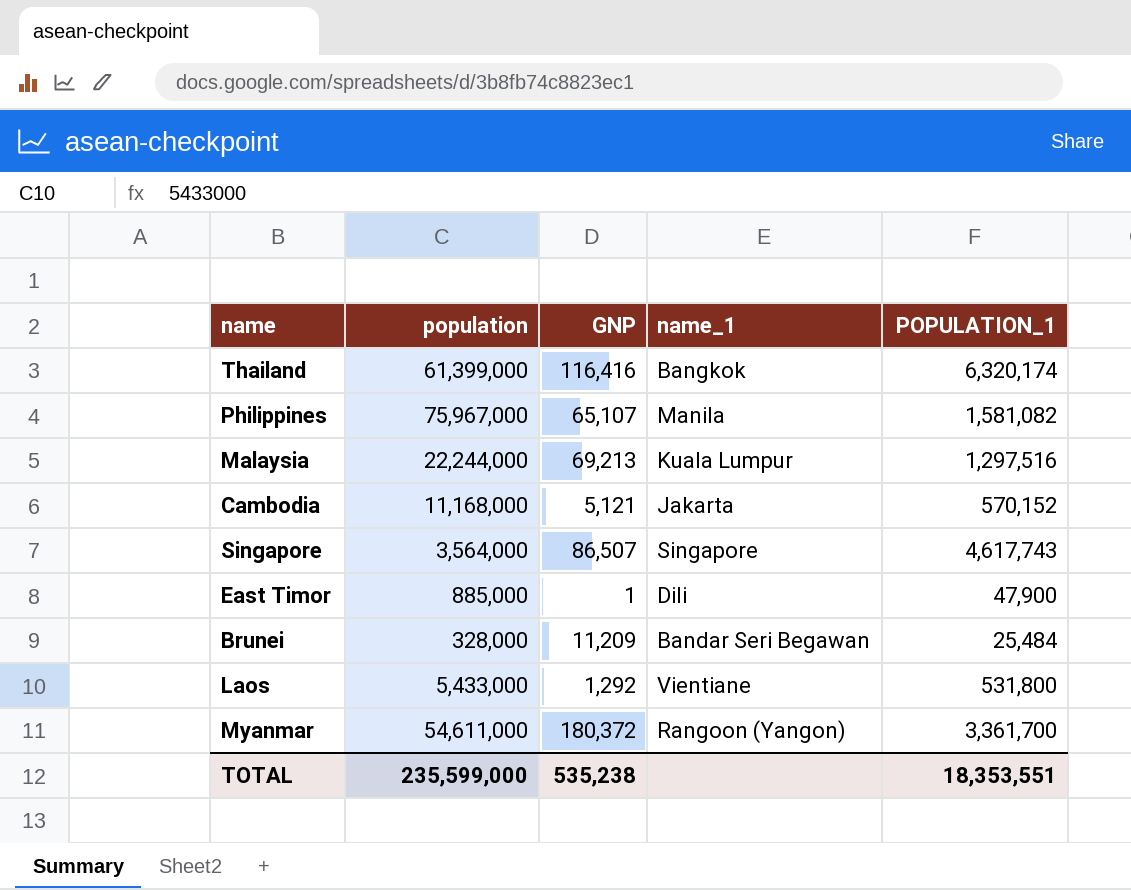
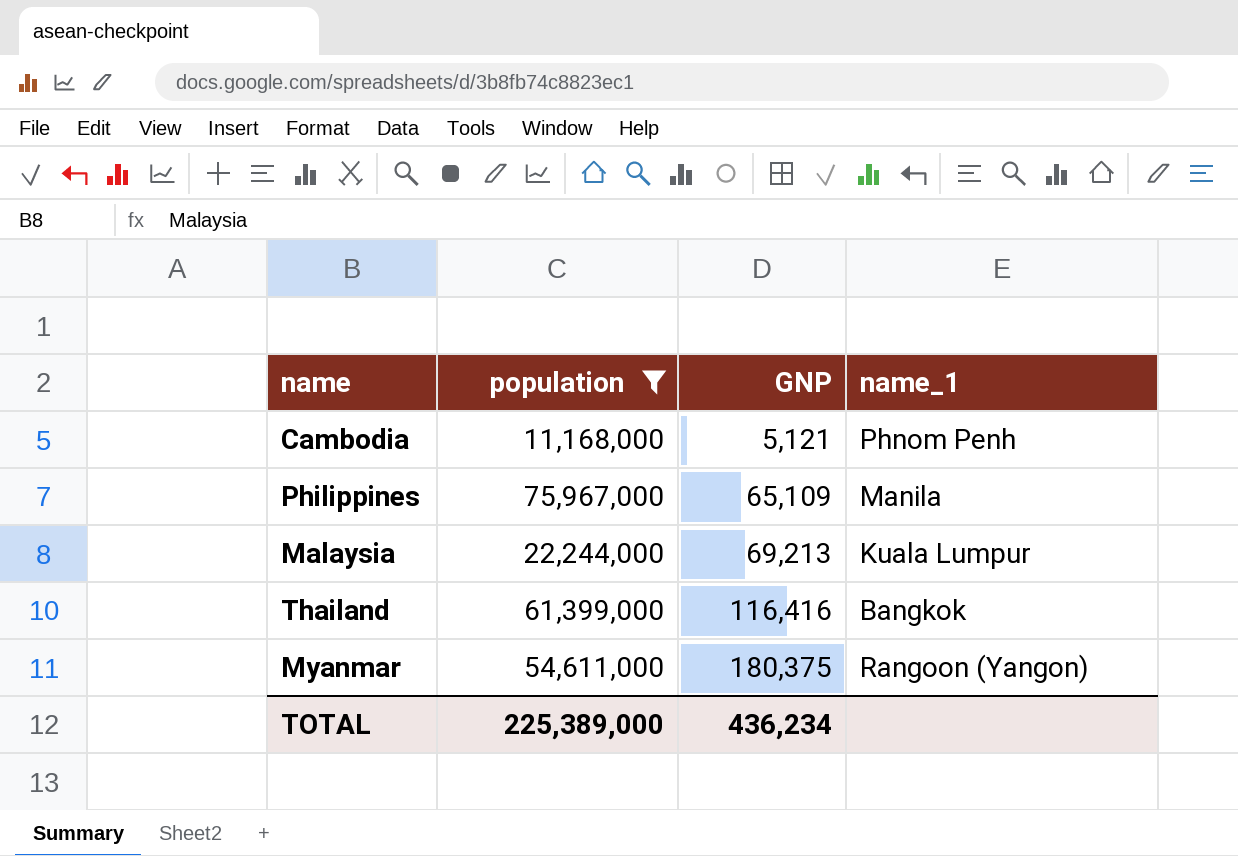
filter: none -> population >= 11,168,000
row order: none -> GNP ascending
column POPULATION_1 | position: 5 -> none
Cambodia | name_1: Jakarta -> Phnom Penh
Philippines | GNP: 65,107 -> 65,109
Myanmar | GNP: 180,372 -> 180,375
TOTAL | population: 235,599,000 -> 225,389,000
TOTAL | GNP: 535,238 -> 436,234

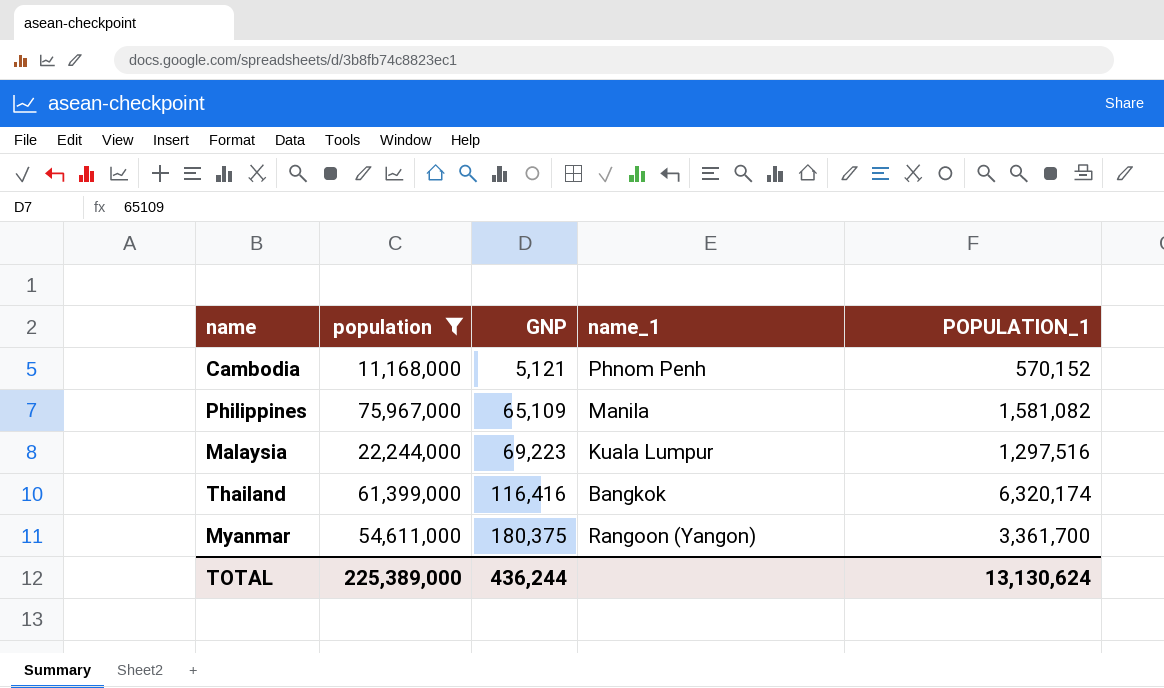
column POPULATION_1 | position: none -> 5
Malaysia | GNP: 69,213 -> 69,223
TOTAL | GNP: 436,234 -> 436,244

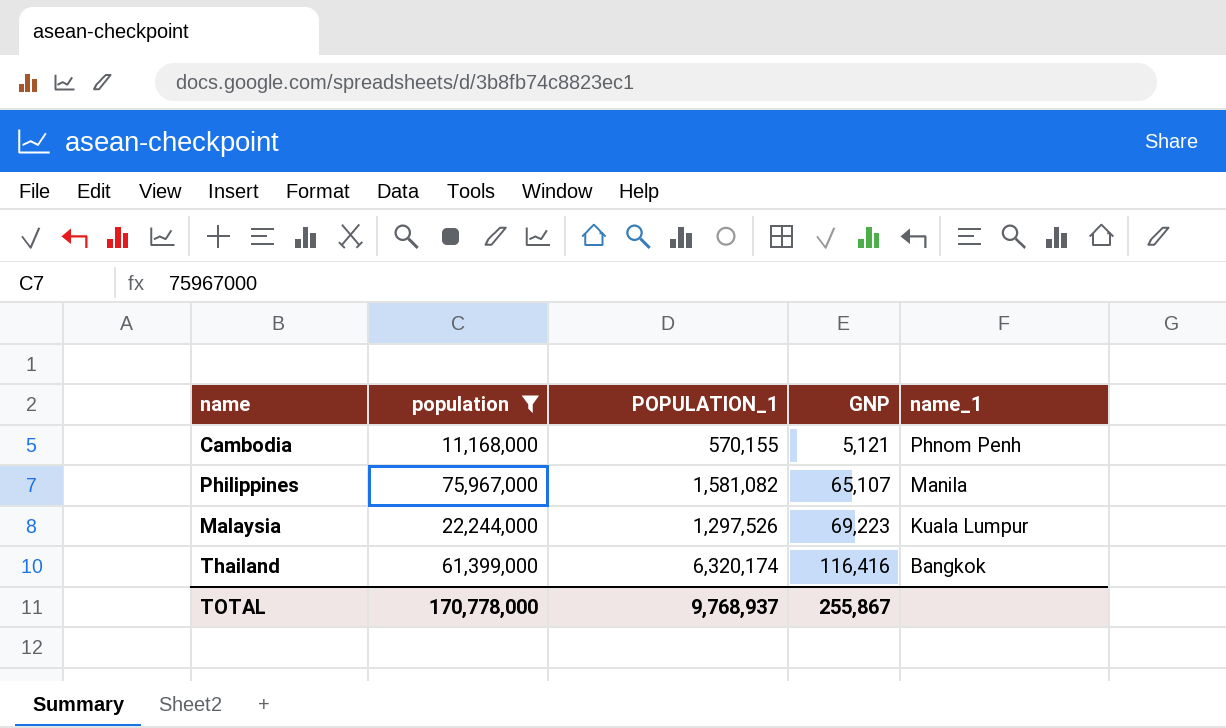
column POPULATION_1 | position: 5 -> 3
row Myanmar: 54,611,000 | 180,375 | Rangoon (Yangon) | 3,361,700 -> none
Cambodia | POPULATION_1: 570,152 -> 570,155
Philippines | GNP: 65,109 -> 65,107
Malaysia | POPULATION_1: 1,297,516 -> 1,297,526
TOTAL | population: 225,389,000 -> 170,778,000
TOTAL | POPULATION_1: 13,130,624 -> 9,768,937
TOTAL | GNP: 436,244 -> 255,867

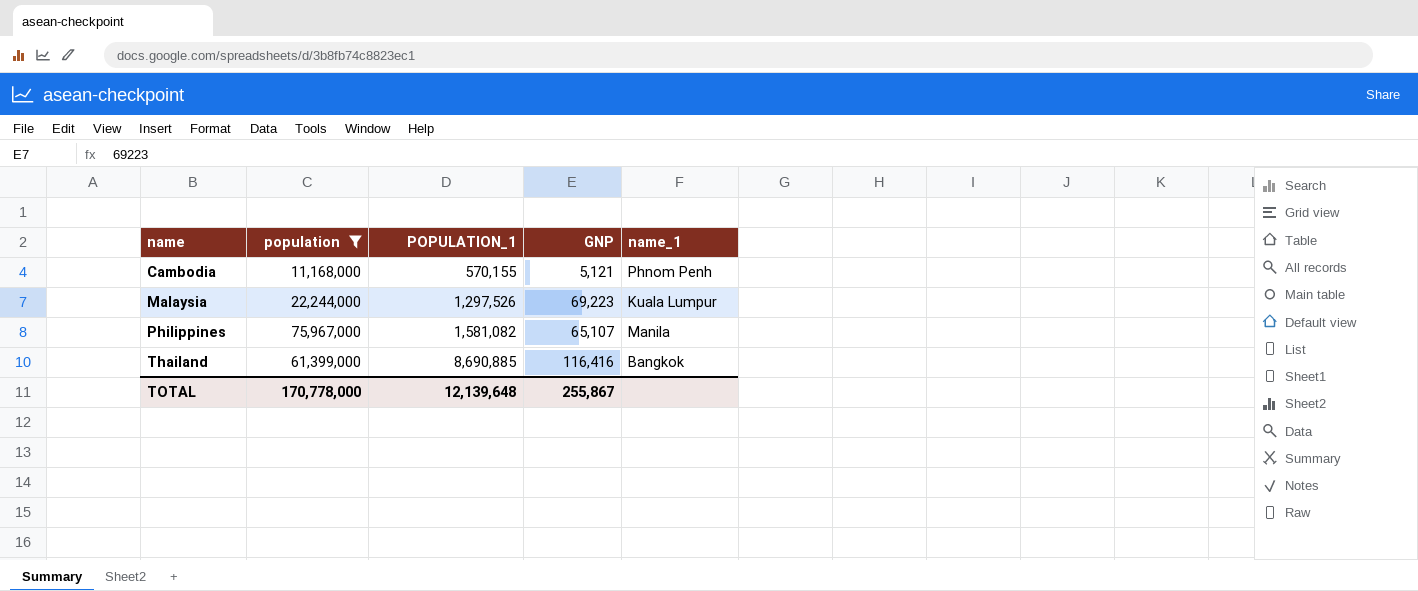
row order: GNP ascending -> name ascending
Thailand | POPULATION_1: 6,320,174 -> 8,690,885
TOTAL | POPULATION_1: 9,768,937 -> 12,139,648

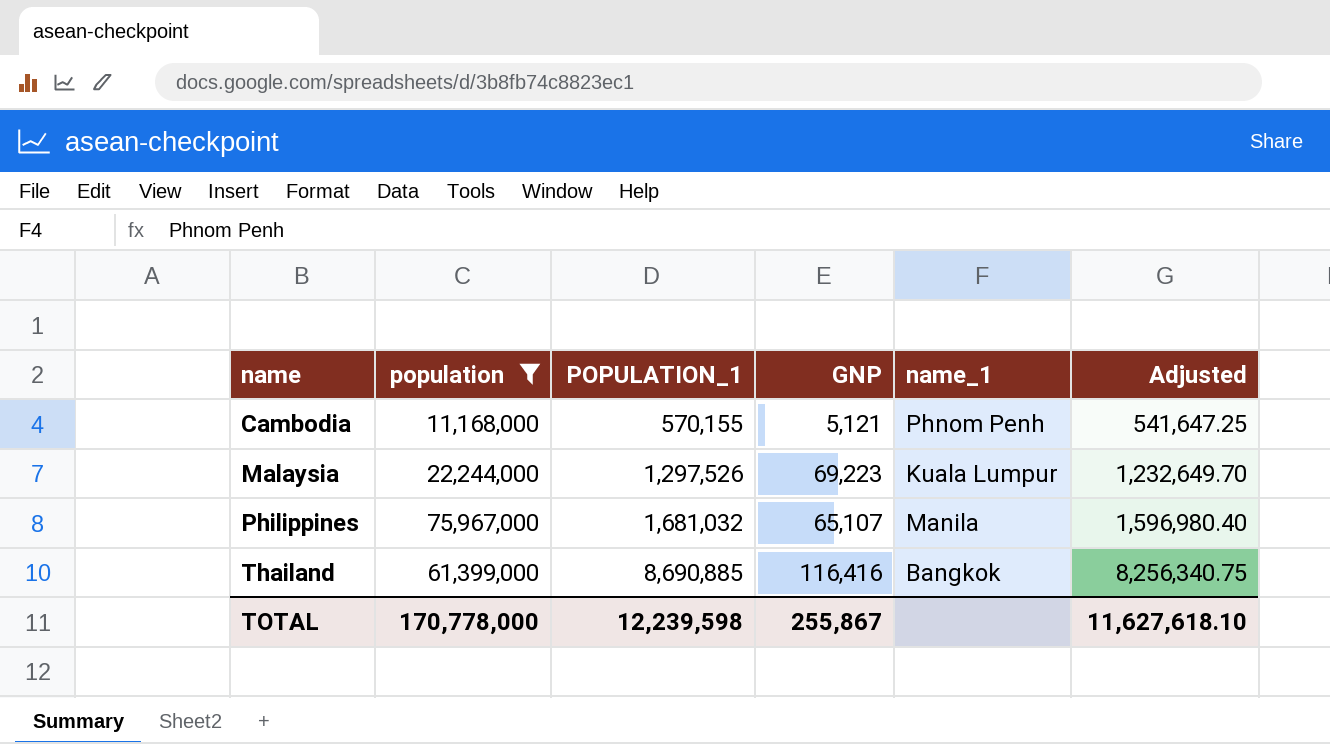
column Adjusted | formula: none -> [POPULATION_1] * 0.95
Philippines | POPULATION_1: 1,581,082 -> 1,681,032
TOTAL | POPULATION_1: 12,139,648 -> 12,239,598

